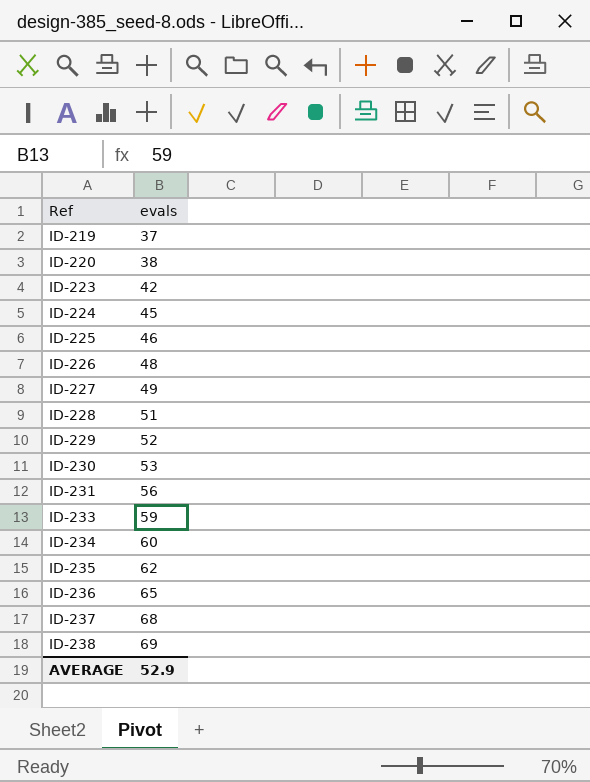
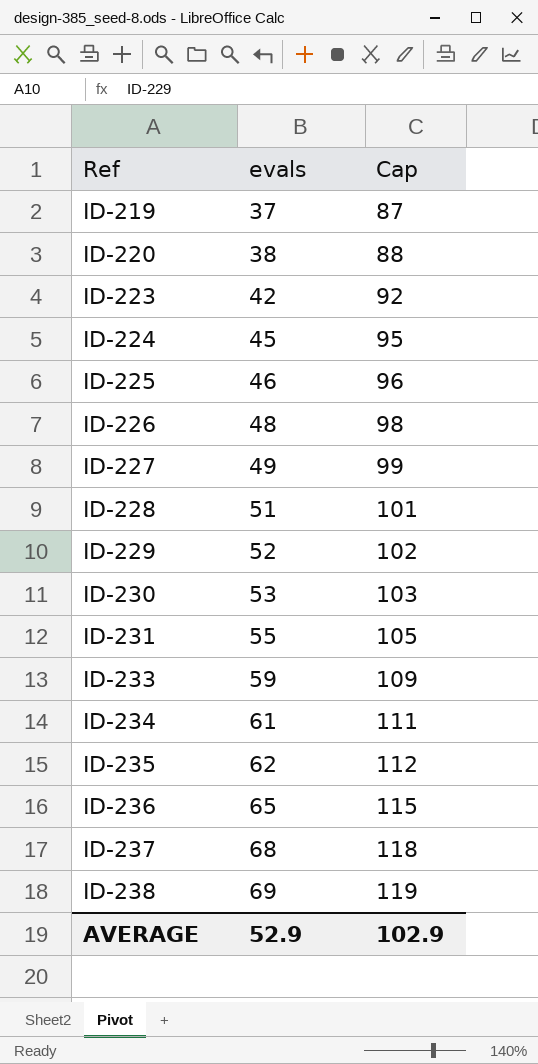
column Cap | formula: none -> [evals] + 50
ID-231 | evals: 56 -> 55
ID-234 | evals: 60 -> 61

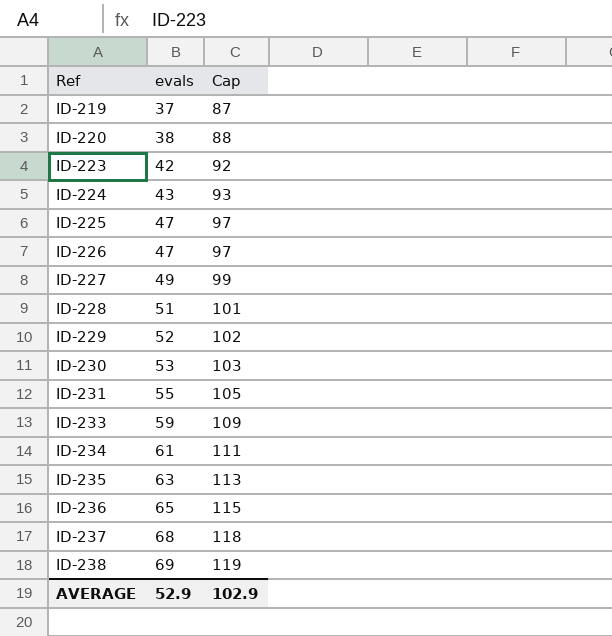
ID-224 | evals: 45 -> 43
ID-224 | Cap: 95 -> 93
ID-225 | evals: 46 -> 47
ID-225 | Cap: 96 -> 97
ID-226 | evals: 48 -> 47
ID-226 | Cap: 98 -> 97
ID-235 | evals: 62 -> 63
ID-235 | Cap: 112 -> 113

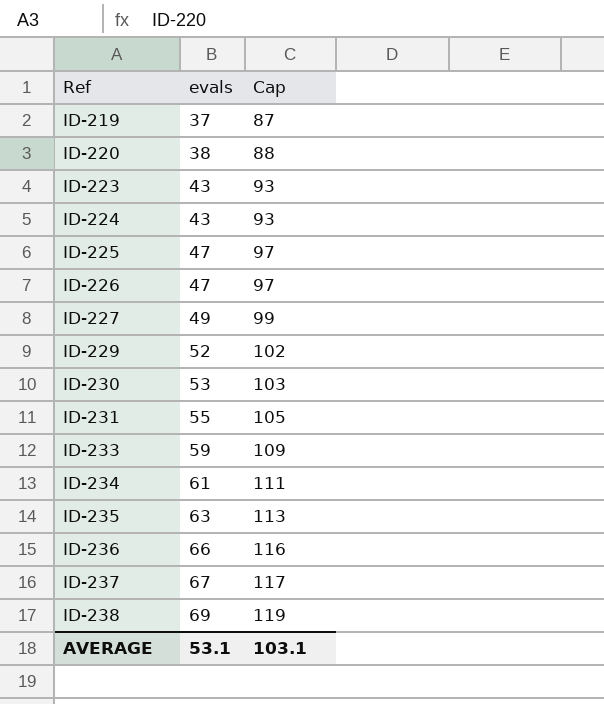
row ID-228: 51 | 101 -> none
ID-223 | evals: 42 -> 43
ID-223 | Cap: 92 -> 93
ID-236 | evals: 65 -> 66
ID-236 | Cap: 115 -> 116
ID-237 | evals: 68 -> 67
ID-237 | Cap: 118 -> 117
AVERAGE | evals: 52.9 -> 53.1
AVERAGE | Cap: 102.9 -> 103.1

